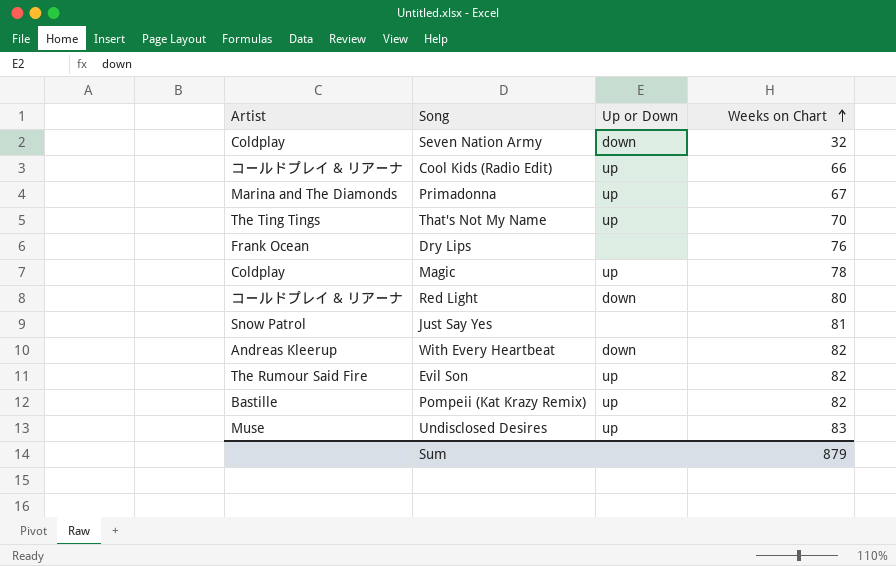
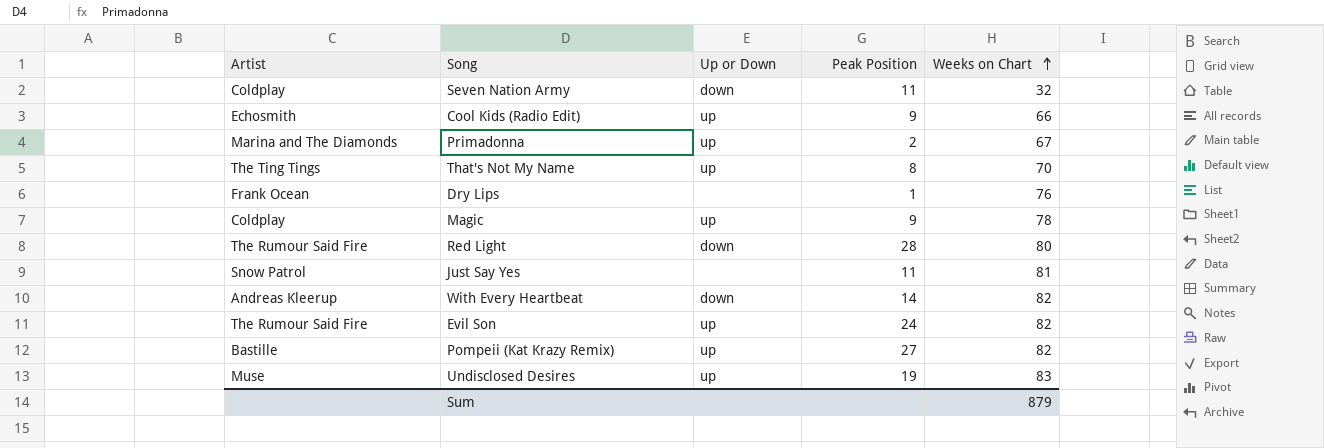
column Peak Position | position: none -> 4
Cool Kids (Radio Edit) | Artist: コールドプレイ & リアーナ -> Echosmith
Red Light | Artist: コールドプレイ & リアーナ -> The Rumour Said Fire

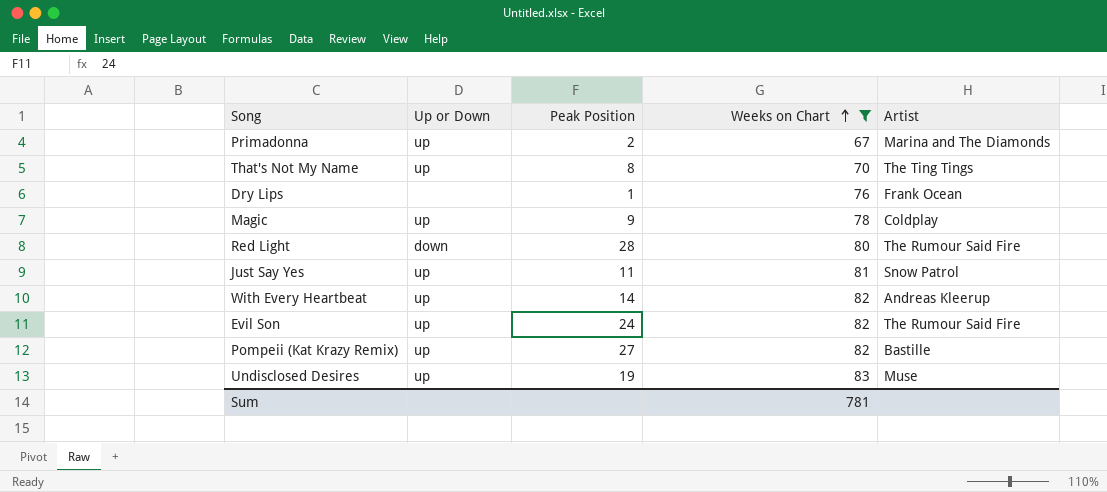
filter: none -> Weeks on Chart >= 67
column Artist | position: 1 -> 5
Just Say Yes | Up or Down: none -> up
With Every Heartbeat | Up or Down: down -> up
Sum | Weeks on Chart: 879 -> 781

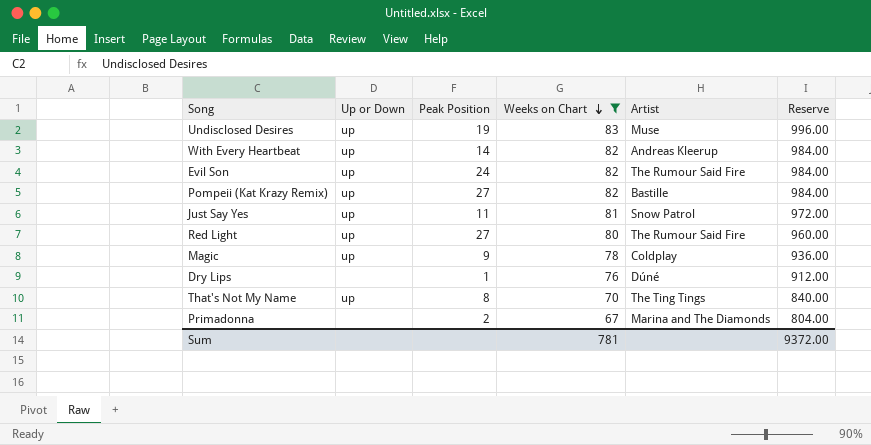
row order: Weeks on Chart ascending -> Weeks on Chart descending
column Reserve | formula: none -> [Weeks on Chart] * 12
Red Light | Up or Down: down -> up
Red Light | Peak Position: 28 -> 27
Dry Lips | Artist: Frank Ocean -> Dúné
Primadonna | Up or Down: up -> none

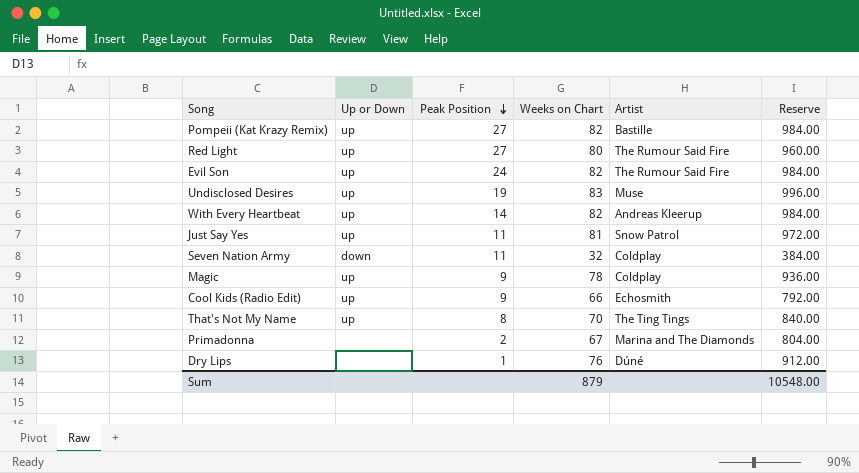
filter: Weeks on Chart >= 67 -> none
row order: Weeks on Chart descending -> Peak Position descending
Sum | Weeks on Chart: 781 -> 879
Sum | Reserve: 9372.00 -> 10548.00

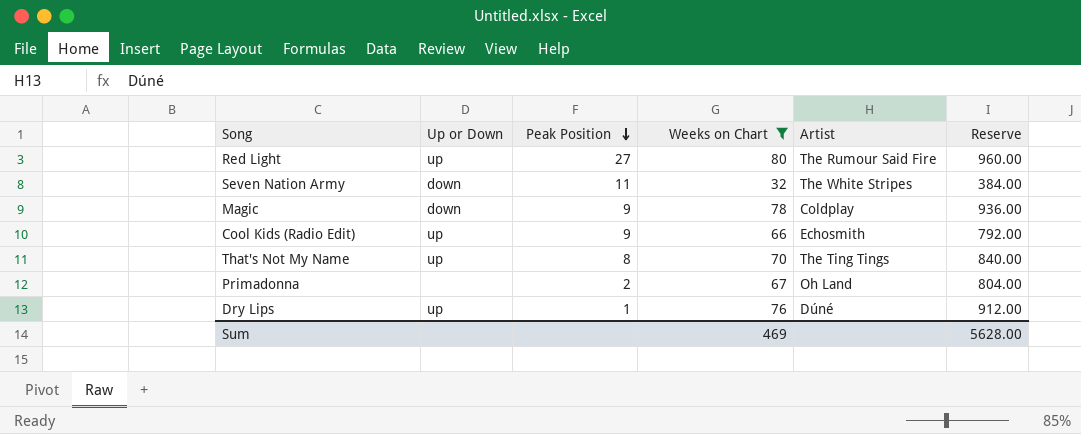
filter: none -> Weeks on Chart <= 80
Seven Nation Army | Artist: Coldplay -> The White Stripes
Magic | Up or Down: up -> down
Primadonna | Artist: Marina and The Diamonds -> Oh Land
Dry Lips | Up or Down: none -> up
Sum | Weeks on Chart: 879 -> 469
Sum | Reserve: 10548.00 -> 5628.00

